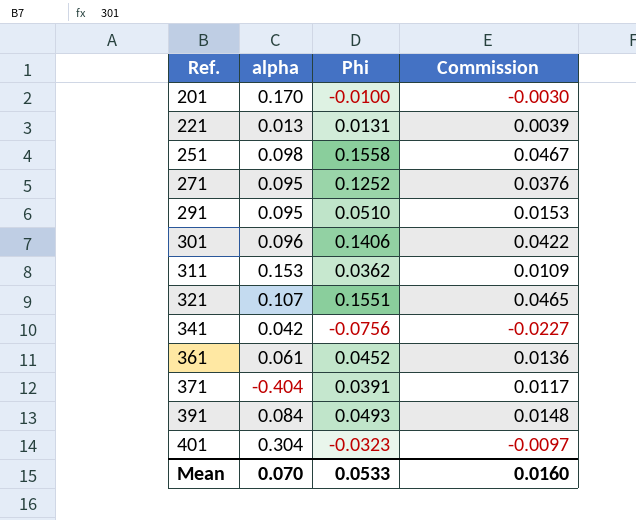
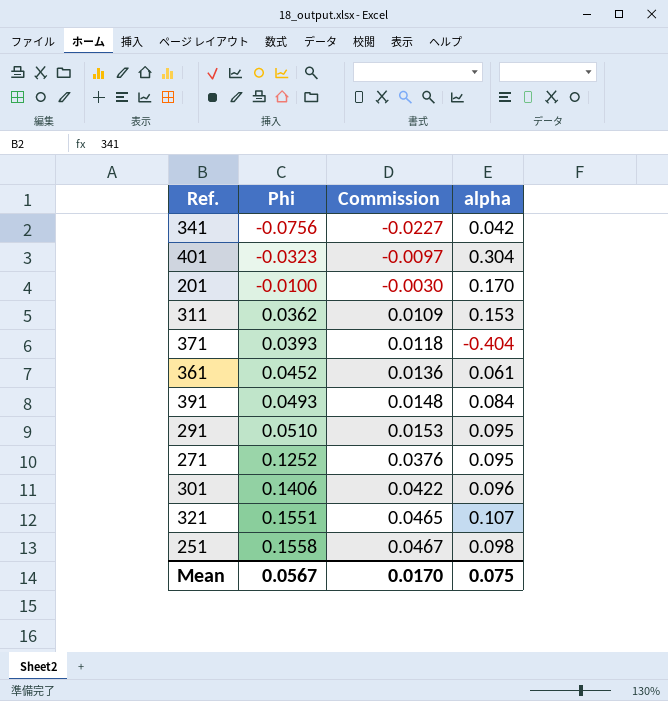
row order: Ref. ascending -> Phi ascending
column alpha | position: 2 -> 4
row 221: 0.013 | 0.0131 | 0.0039 -> none
371 | Phi: 0.0391 -> 0.0393
371 | Commission: 0.0117 -> 0.0118
Mean | Phi: 0.0533 -> 0.0567
Mean | Commission: 0.0160 -> 0.0170
Mean | alpha: 0.070 -> 0.075

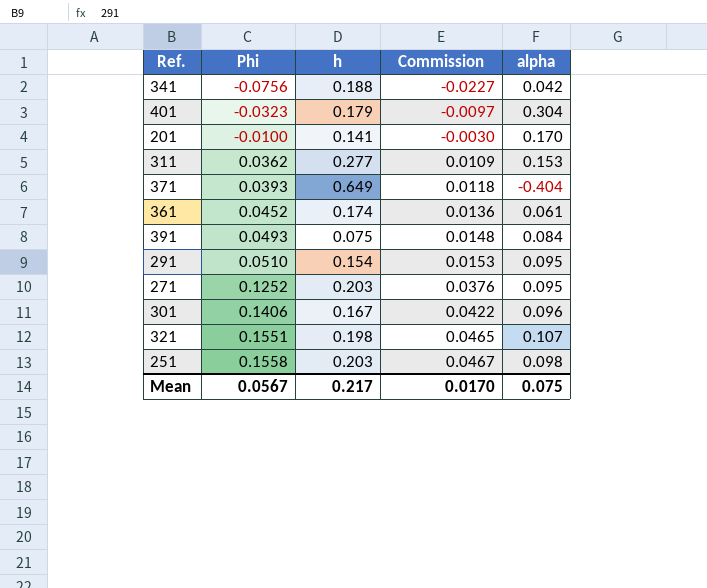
column h | position: none -> 3

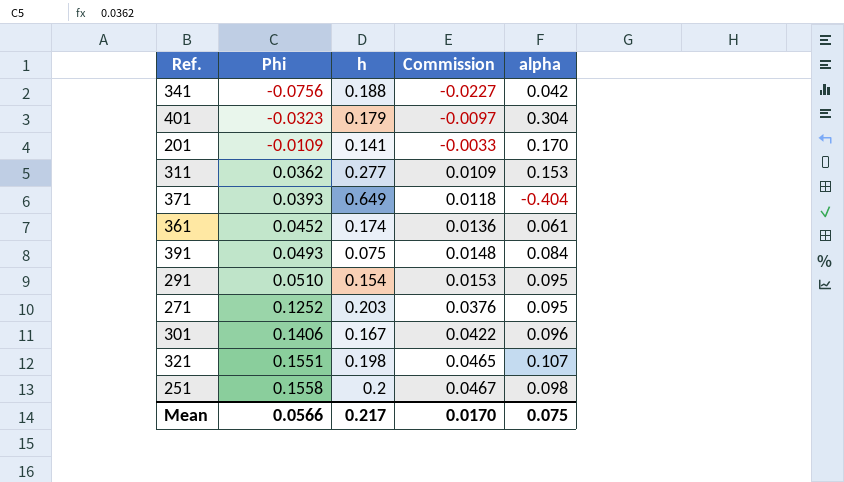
201 | Phi: -0.0100 -> -0.0109
201 | Commission: -0.0030 -> -0.0033
251 | h: 0.203 -> 0.2
Mean | Phi: 0.0567 -> 0.0566

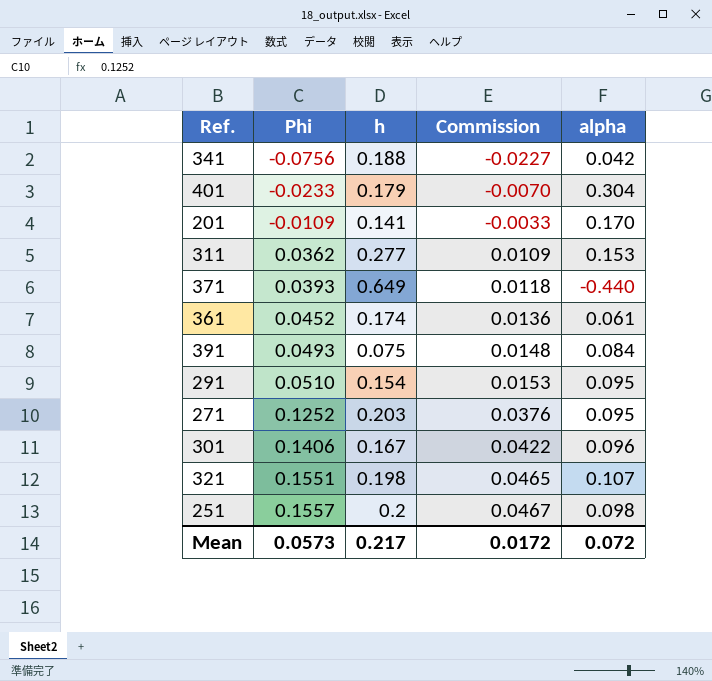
401 | Phi: -0.0323 -> -0.0233
401 | Commission: -0.0097 -> -0.0070
371 | alpha: -0.404 -> -0.440
251 | Phi: 0.1558 -> 0.1557
Mean | Phi: 0.0566 -> 0.0573
Mean | Commission: 0.0170 -> 0.0172
Mean | alpha: 0.075 -> 0.072

